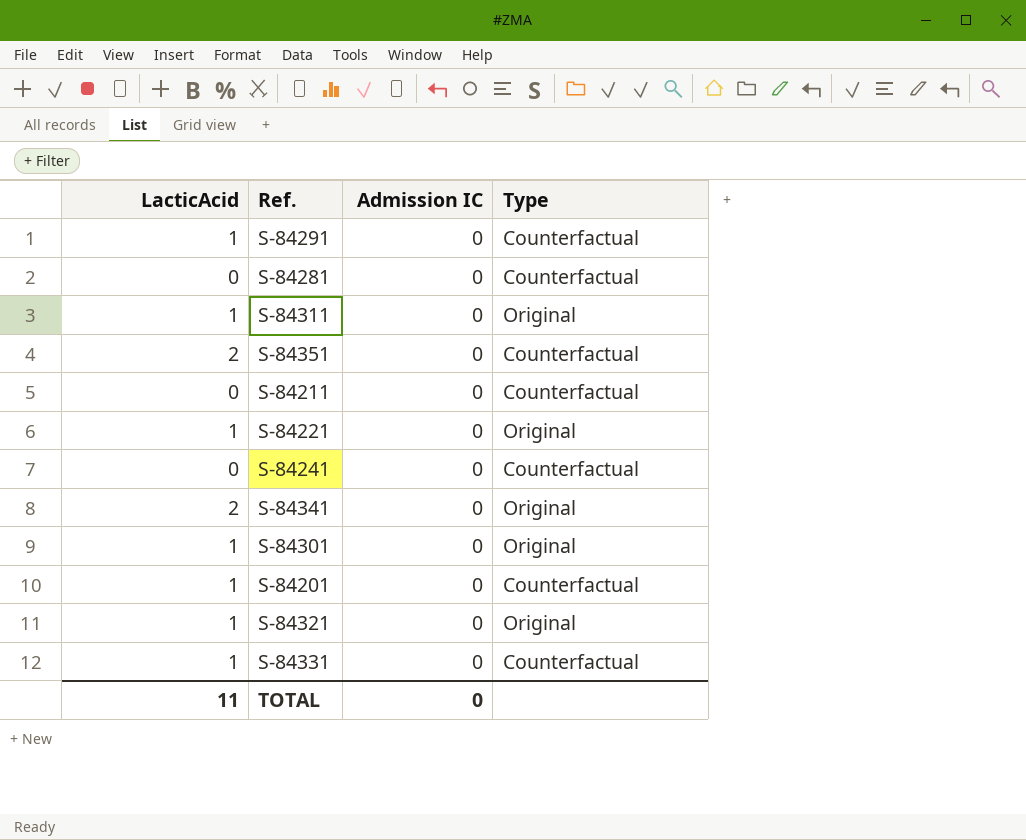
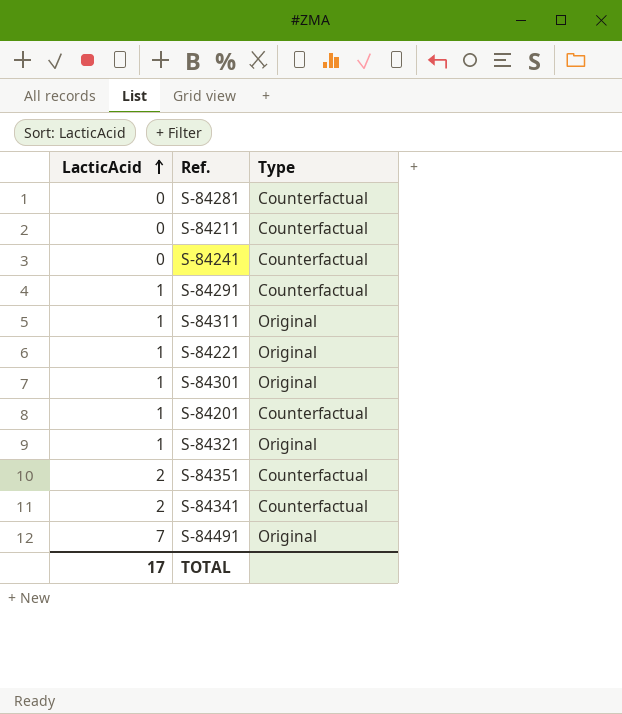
row order: none -> LacticAcid ascending
column Admission IC | position: 3 -> none
row S-84331: 1 | 0 | Counterfactual -> none
S-84341 | Type: Original -> Counterfactual
row S-84491: none -> 7 | Original
TOTAL | LacticAcid: 11 -> 17

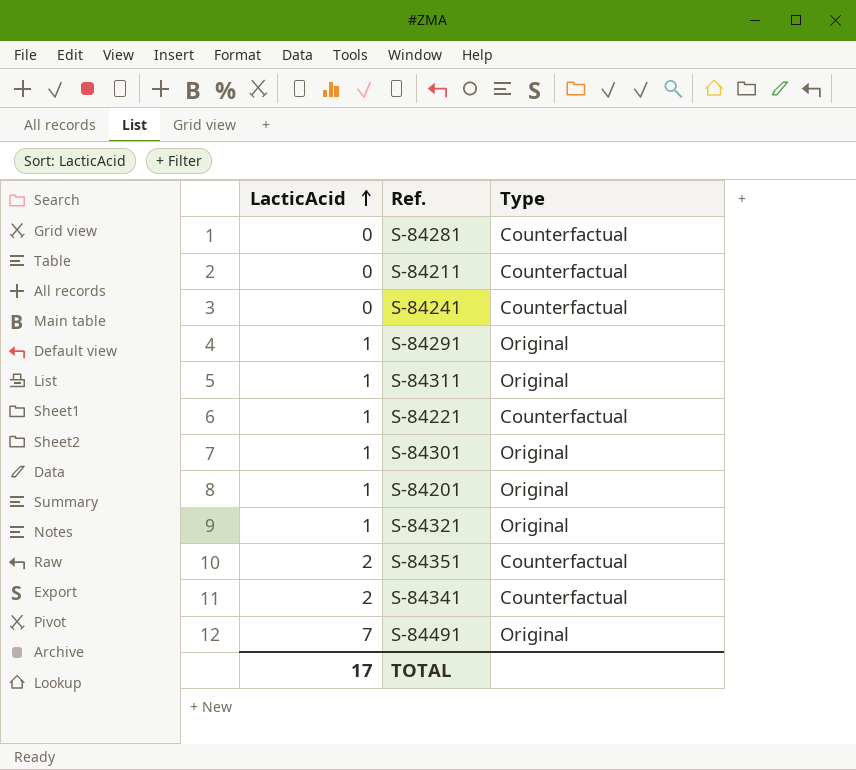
S-84291 | Type: Counterfactual -> Original
S-84221 | Type: Original -> Counterfactual
S-84201 | Type: Counterfactual -> Original

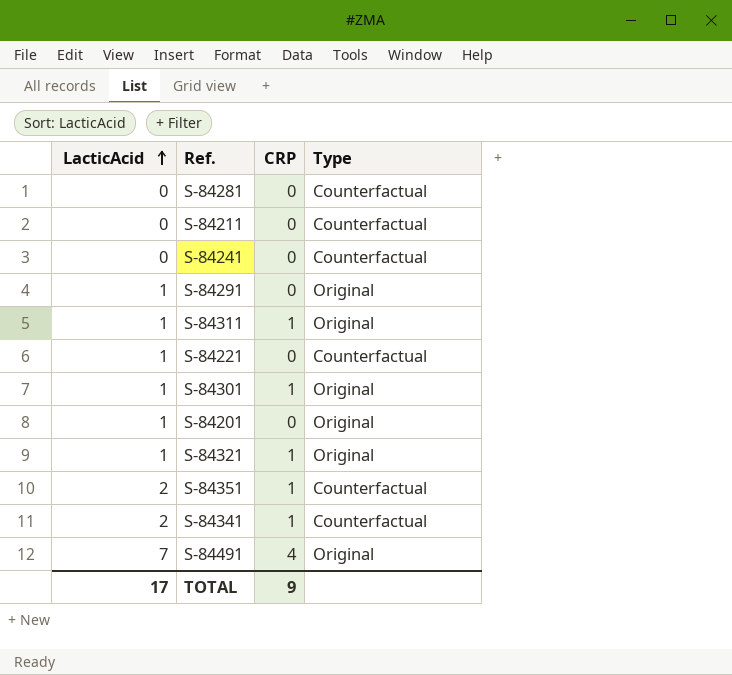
column CRP | position: none -> 3

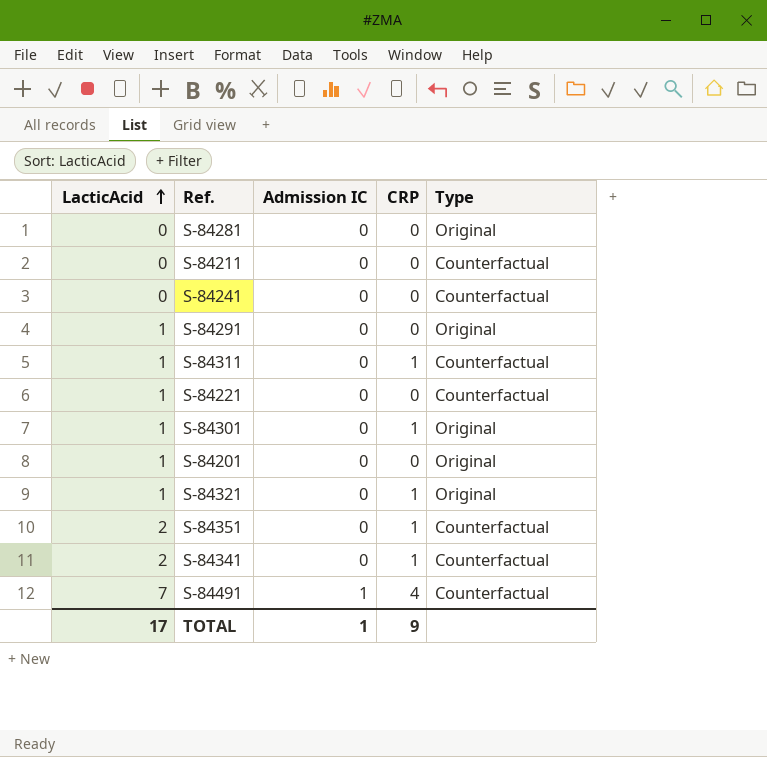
column Admission IC | position: none -> 3
S-84281 | Type: Counterfactual -> Original
S-84311 | Type: Original -> Counterfactual
S-84491 | Type: Original -> Counterfactual

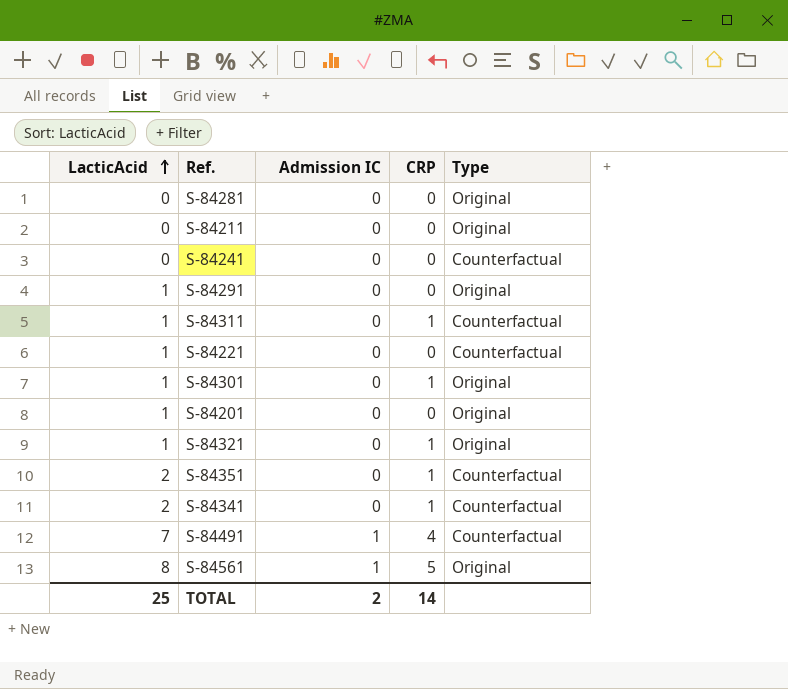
S-84211 | Type: Counterfactual -> Original
row S-84561: none -> 8 | 1 | 5 | Original
TOTAL | LacticAcid: 17 -> 25
TOTAL | Admission IC: 1 -> 2
TOTAL | CRP: 9 -> 14

